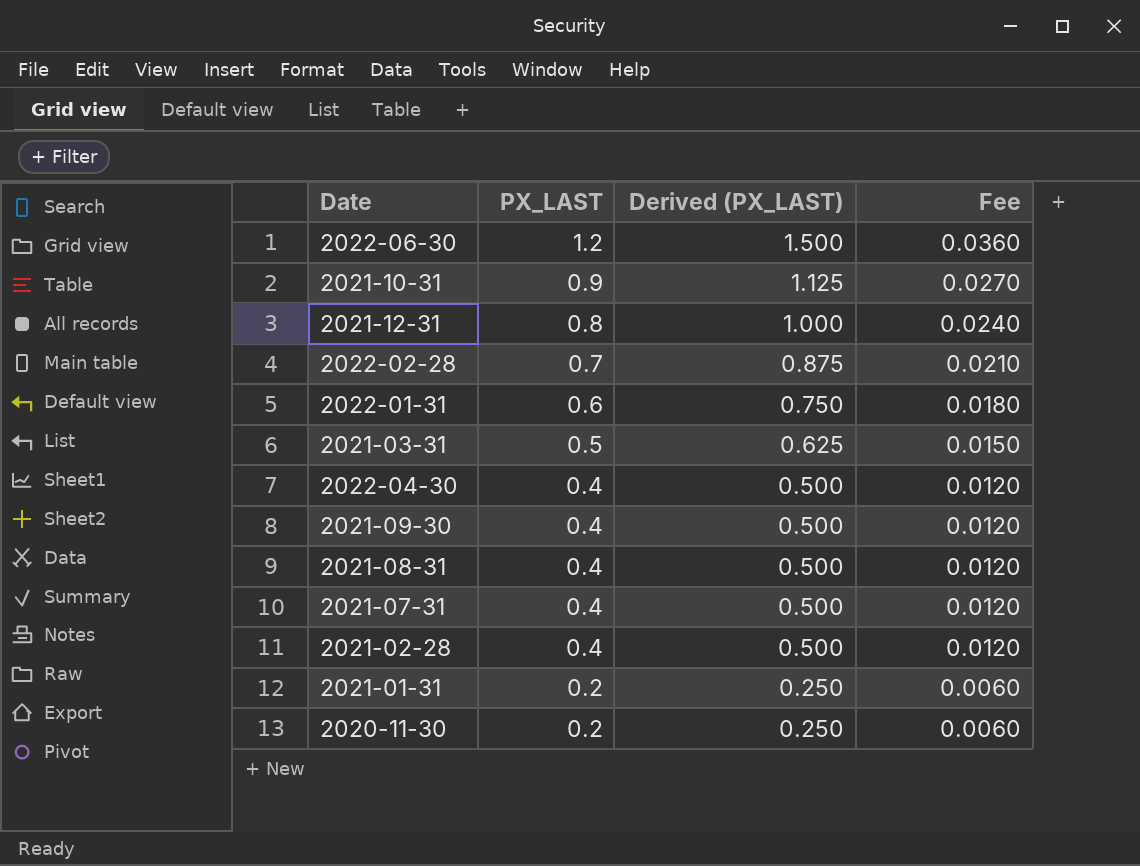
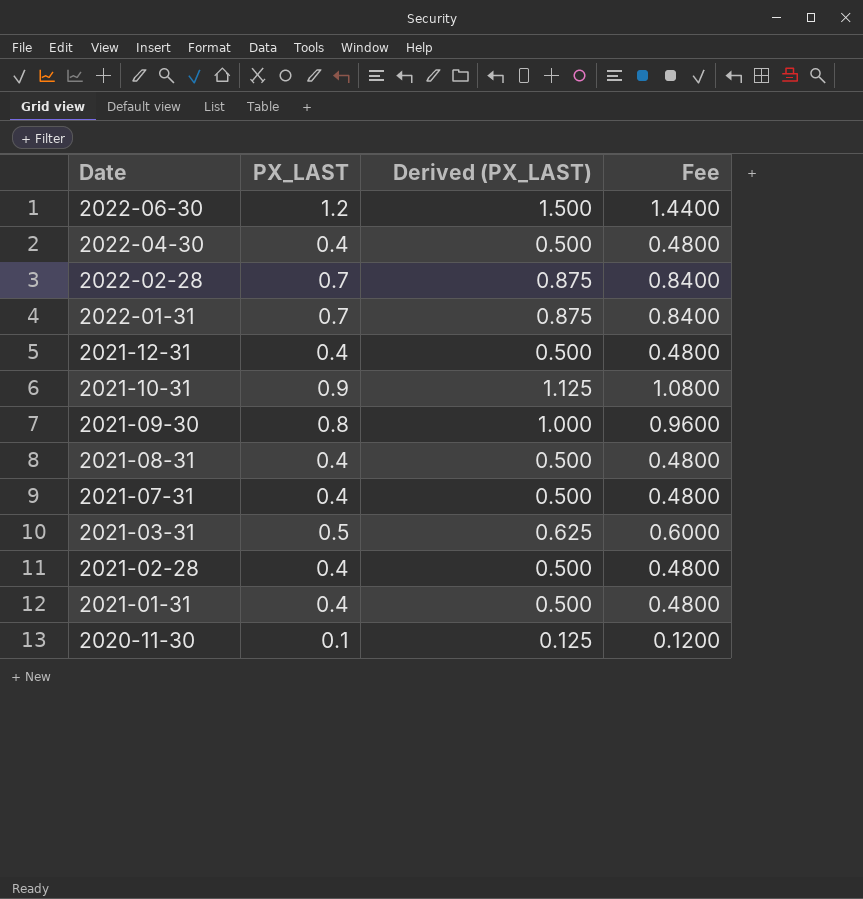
row order: PX_LAST descending -> Date descending
column Fee | formula: [PX_LAST] * 0.03 -> [PX_LAST] * 1.2
2022-01-31 | PX_LAST: 0.6 -> 0.7
2022-01-31 | Derived (PX_LAST): 0.750 -> 0.875
2021-12-31 | PX_LAST: 0.8 -> 0.4
2021-12-31 | Derived (PX_LAST): 1.000 -> 0.500
2021-09-30 | PX_LAST: 0.4 -> 0.8
2021-09-30 | Derived (PX_LAST): 0.500 -> 1.000
2021-01-31 | PX_LAST: 0.2 -> 0.4
2021-01-31 | Derived (PX_LAST): 0.250 -> 0.500
2020-11-30 | PX_LAST: 0.2 -> 0.1
2020-11-30 | Derived (PX_LAST): 0.250 -> 0.125

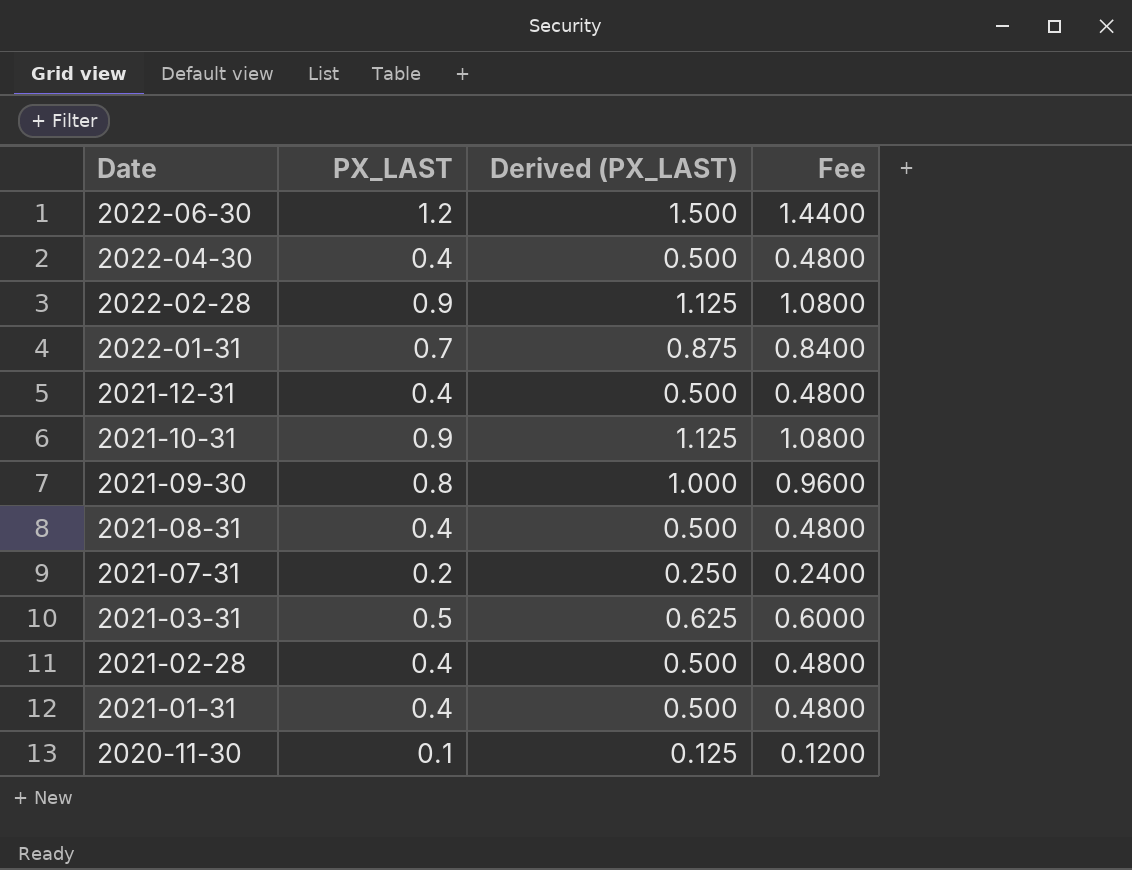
2022-02-28 | PX_LAST: 0.7 -> 0.9
2022-02-28 | Derived (PX_LAST): 0.875 -> 1.125
2022-02-28 | Fee: 0.8400 -> 1.0800
2021-07-31 | PX_LAST: 0.4 -> 0.2
2021-07-31 | Derived (PX_LAST): 0.500 -> 0.250
2021-07-31 | Fee: 0.4800 -> 0.2400

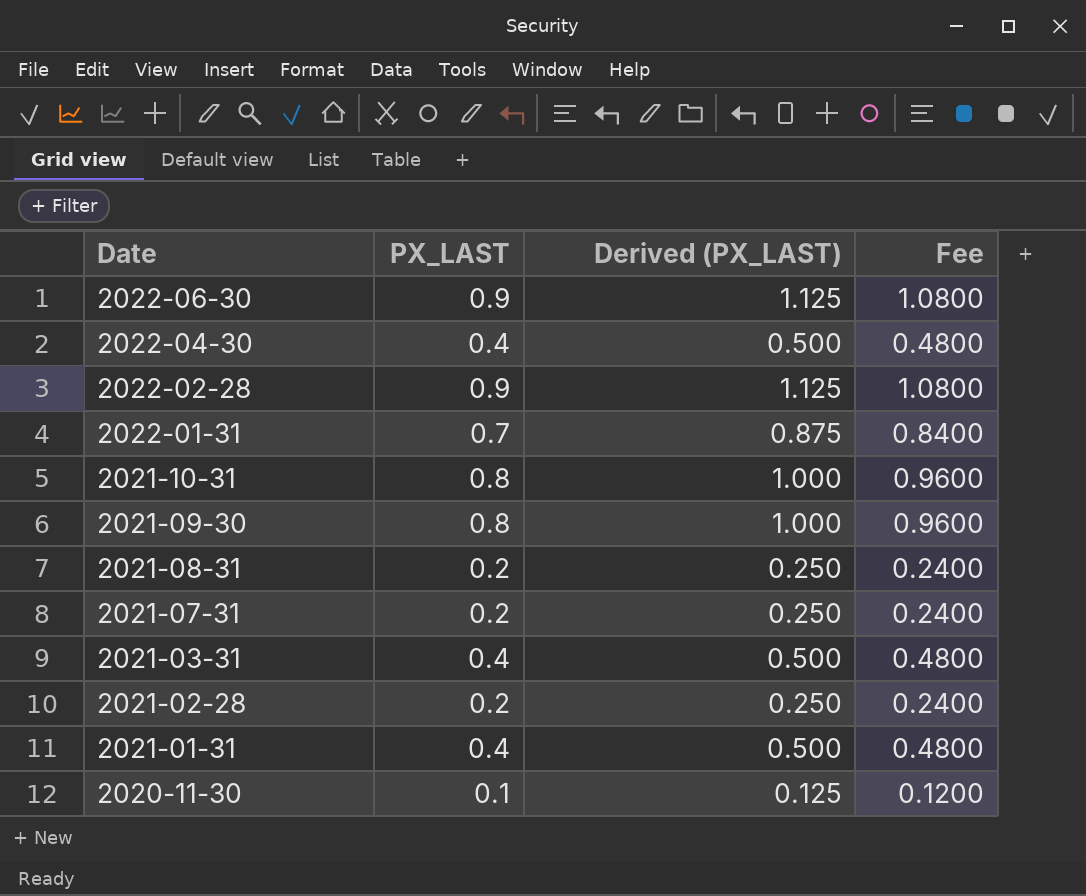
row 2021-12-31: 0.4 | 0.500 | 0.4800 -> none
2022-06-30 | PX_LAST: 1.2 -> 0.9
2022-06-30 | Derived (PX_LAST): 1.500 -> 1.125
2022-06-30 | Fee: 1.4400 -> 1.0800
2021-10-31 | PX_LAST: 0.9 -> 0.8
2021-10-31 | Derived (PX_LAST): 1.125 -> 1.000
2021-10-31 | Fee: 1.0800 -> 0.9600
2021-08-31 | PX_LAST: 0.4 -> 0.2
2021-08-31 | Derived (PX_LAST): 0.500 -> 0.250
2021-08-31 | Fee: 0.4800 -> 0.2400
2021-03-31 | PX_LAST: 0.5 -> 0.4
2021-03-31 | Derived (PX_LAST): 0.625 -> 0.500
2021-03-31 | Fee: 0.6000 -> 0.4800
2021-02-28 | PX_LAST: 0.4 -> 0.2
2021-02-28 | Derived (PX_LAST): 0.500 -> 0.250
2021-02-28 | Fee: 0.4800 -> 0.2400

